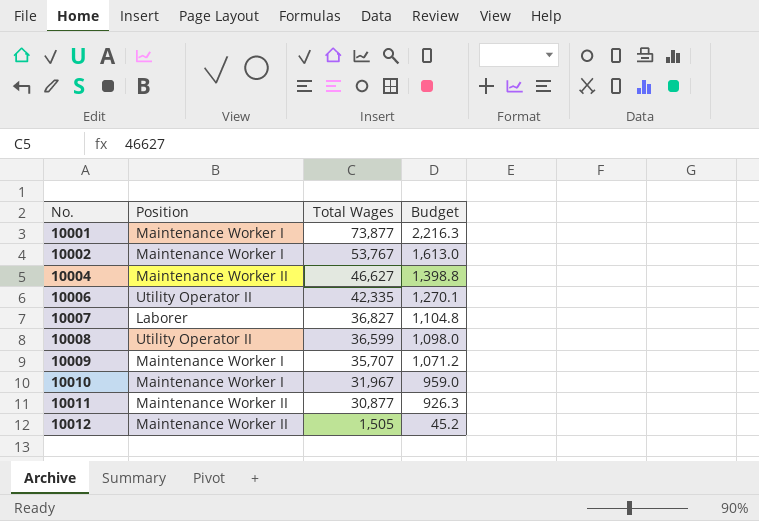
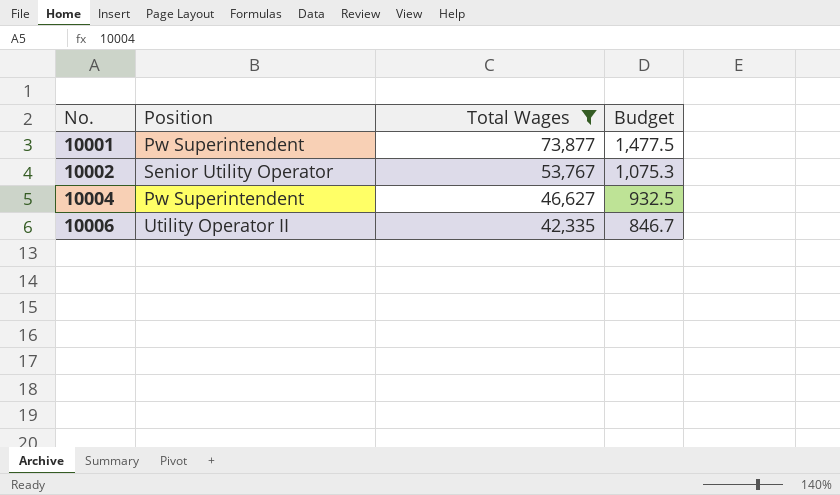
filter: none -> Total Wages >= 42,335
column Budget | formula: [Total Wages] * 0.03 -> [Total Wages] * 0.02
10001 | Position: Maintenance Worker I -> Pw Superintendent
10002 | Position: Maintenance Worker I -> Senior Utility Operator
10004 | Position: Maintenance Worker II -> Pw Superintendent

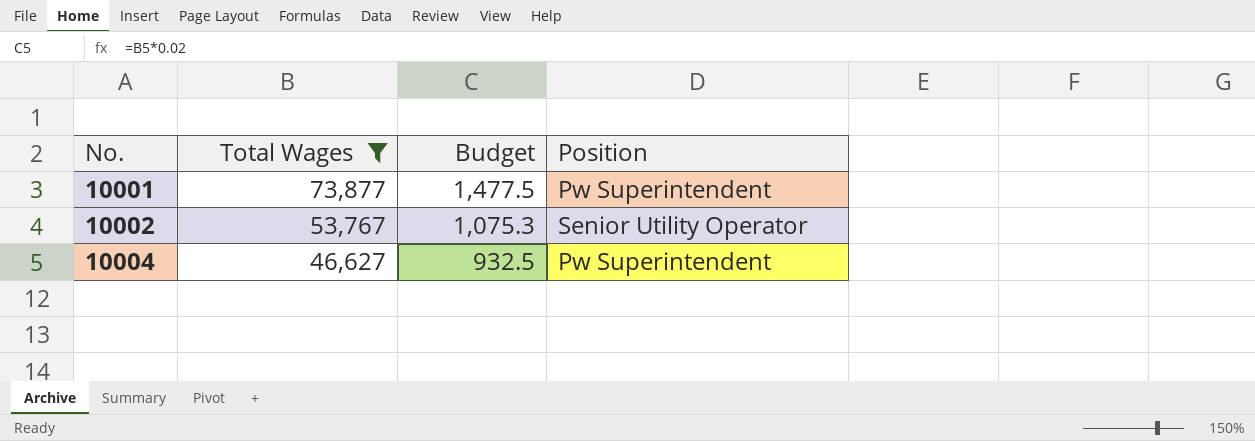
column Position | position: 2 -> 4
row 10006: Utility Operator II | 42,335 | 846.7 -> none

